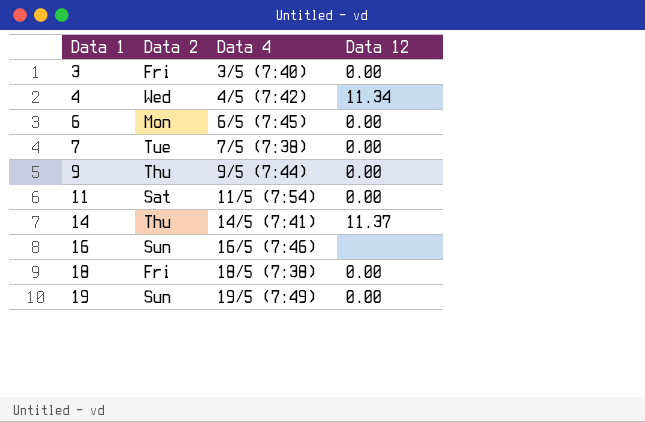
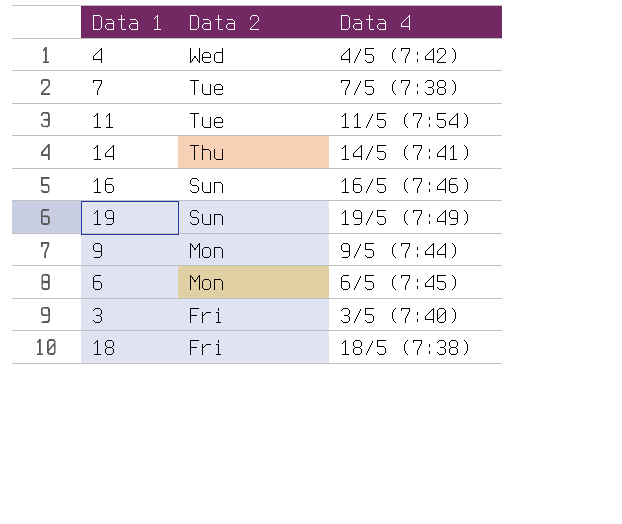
row order: Data 1 ascending -> Data 2 descending
column Data 12 | position: 4 -> none
11 | Data 2: Sat -> Tue
9 | Data 2: Thu -> Mon

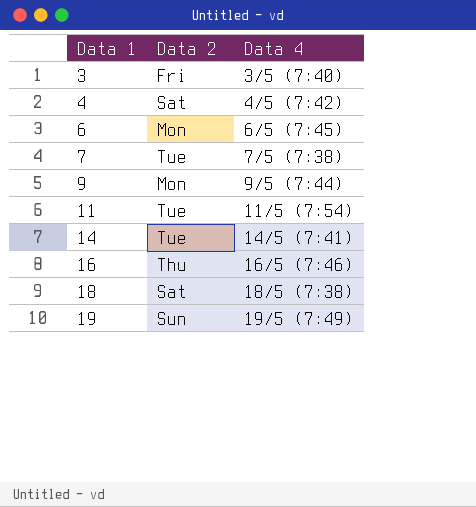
row order: Data 2 descending -> Data 1 ascending
4 | Data 2: Wed -> Sat
14 | Data 2: Thu -> Tue
16 | Data 2: Sun -> Thu
18 | Data 2: Fri -> Sat

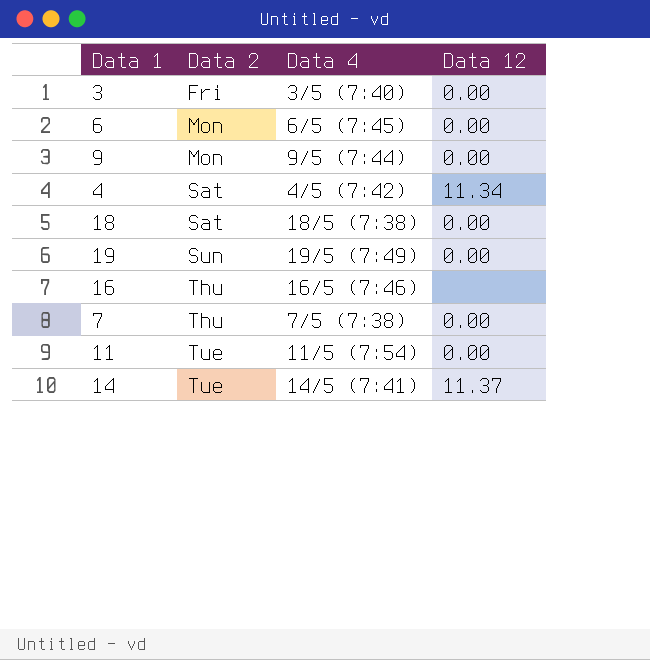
row order: Data 1 ascending -> Data 2 ascending
column Data 12 | position: none -> 4
7 | Data 2: Tue -> Thu

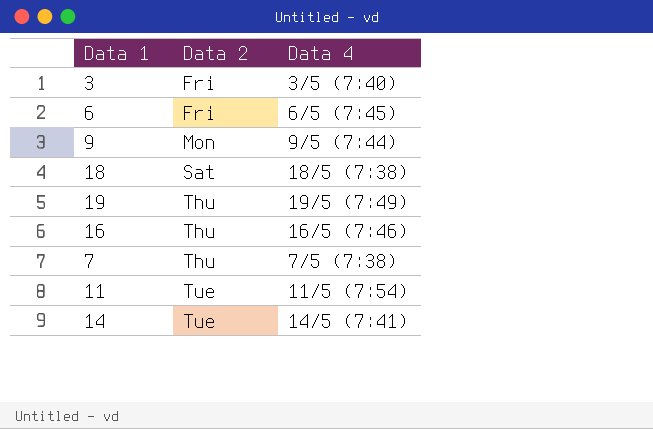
column Data 12 | position: 4 -> none
row 4: Sat | 4/5 (7:42) | 11.34 -> none
6 | Data 2: Mon -> Fri
19 | Data 2: Sun -> Thu

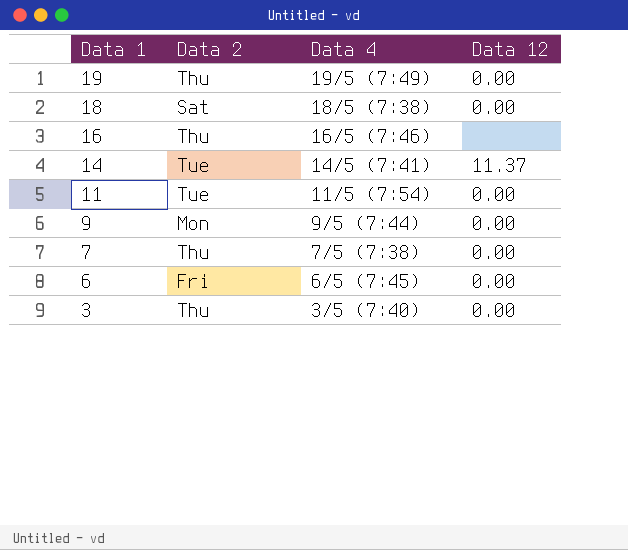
row order: Data 2 ascending -> Data 1 descending
column Data 12 | position: none -> 4
3 | Data 2: Fri -> Thu

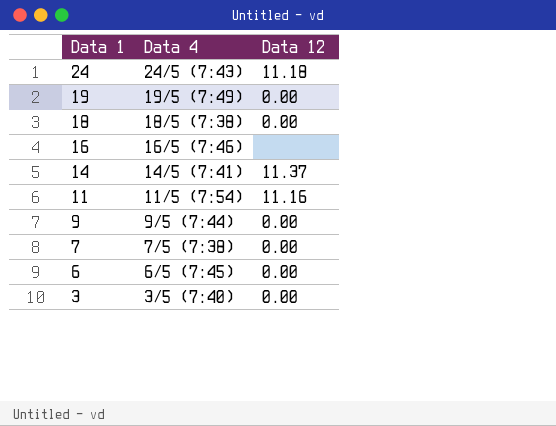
column Data 2 | position: 2 -> none
row 24: none -> 24/5 (7:43) | 11.18
11 | Data 12: 0.00 -> 11.16

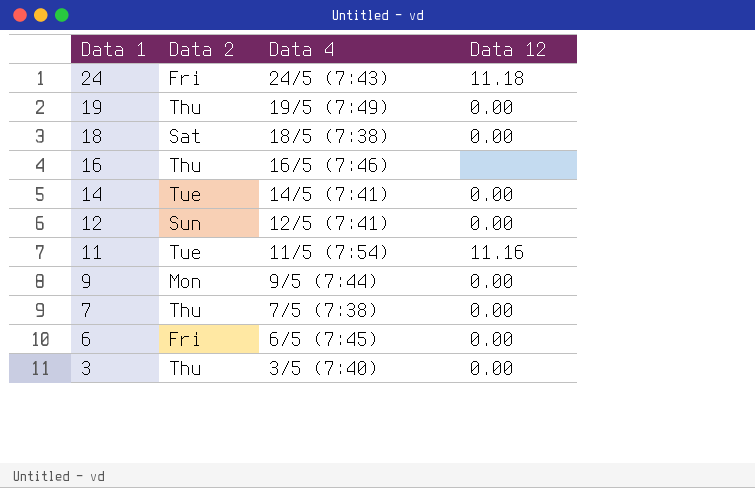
column Data 2 | position: none -> 2
14 | Data 12: 11.37 -> 0.00
row 12: none -> Sun | 12/5 (7:41) | 0.00

